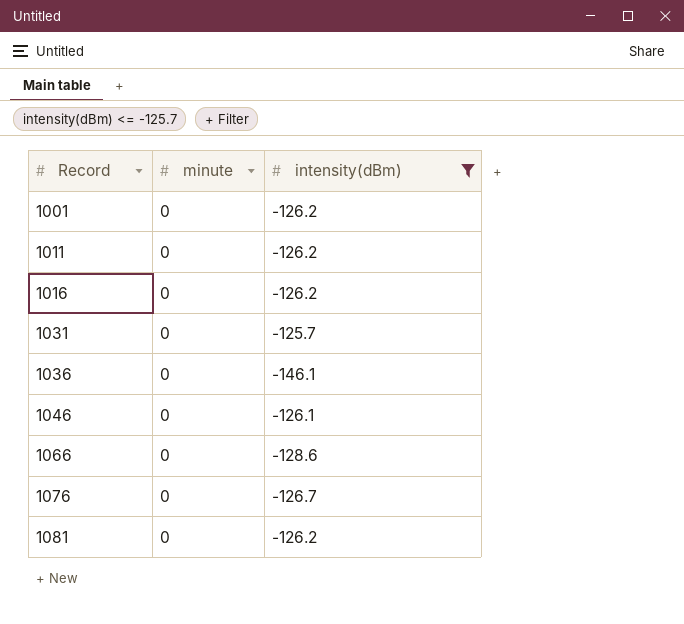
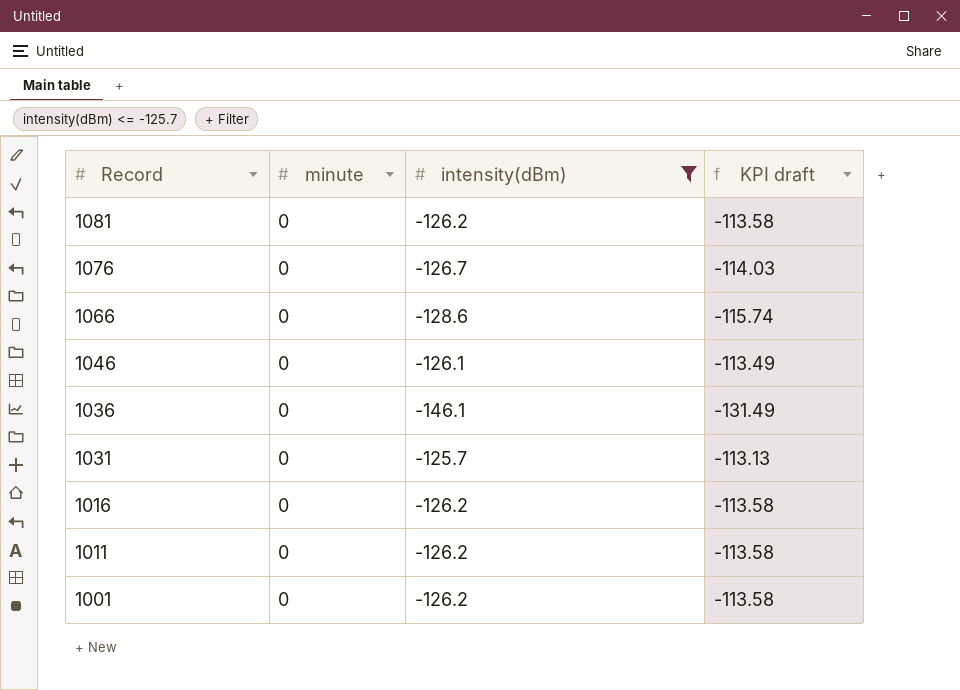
row order: Record ascending -> Record descending
column KPI draft | formula: none -> [intensity(dBm)] * 0.9

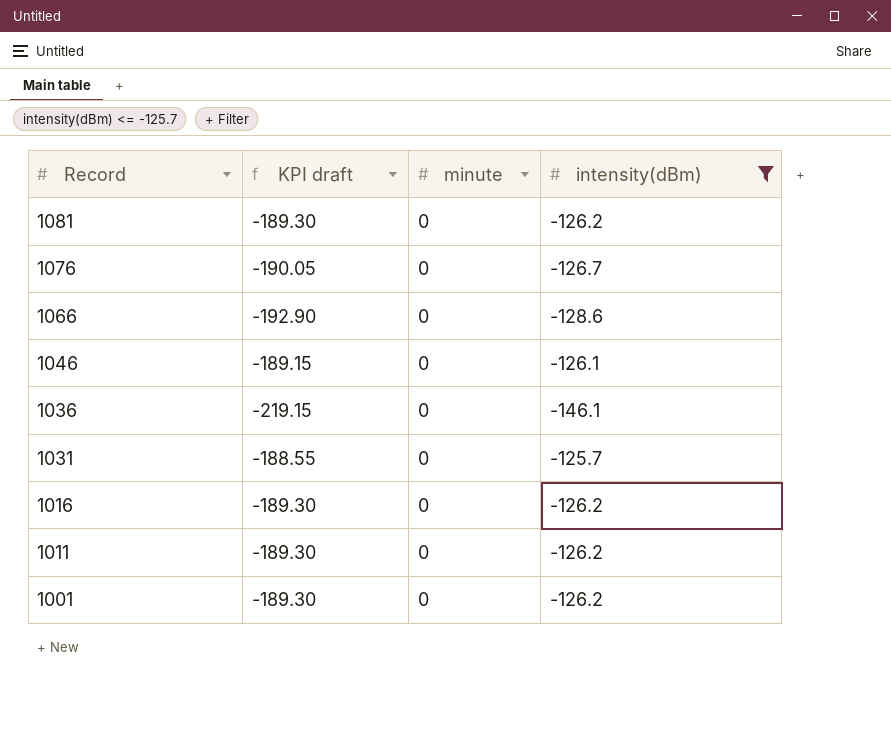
column KPI draft | formula: [intensity(dBm)] * 0.9 -> [intensity(dBm)] * 1.5
column KPI draft | position: 4 -> 2

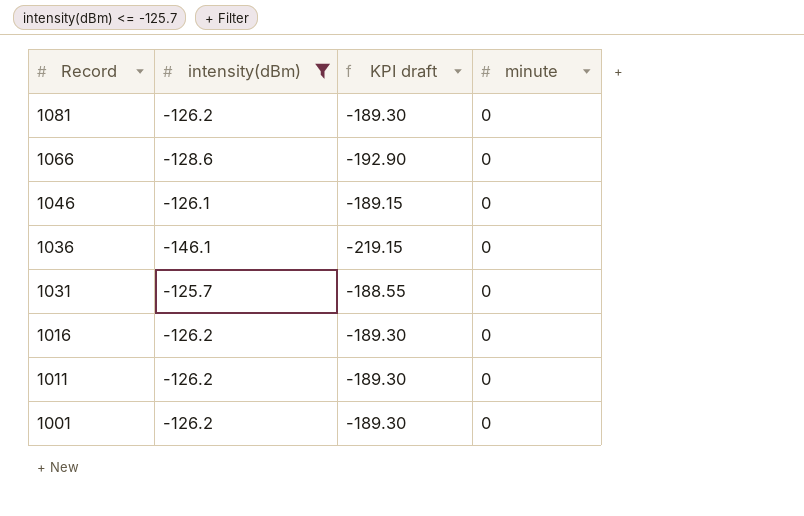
column intensity(dBm) | position: 4 -> 2
row 1076: -190.05 | 0 | -126.7 -> none

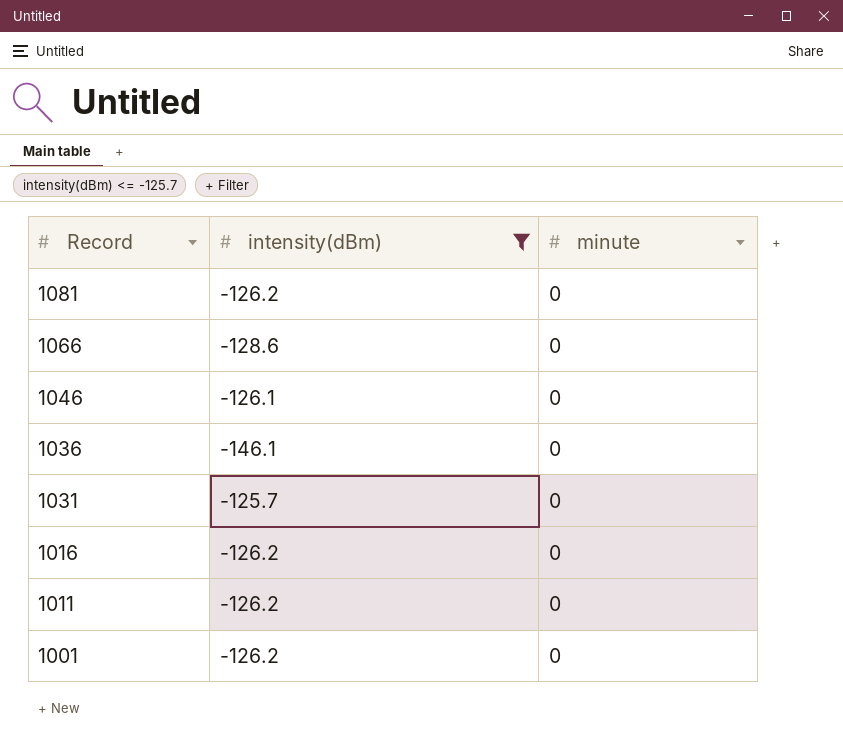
column KPI draft | formula: [intensity(dBm)] * 1.5 -> none

